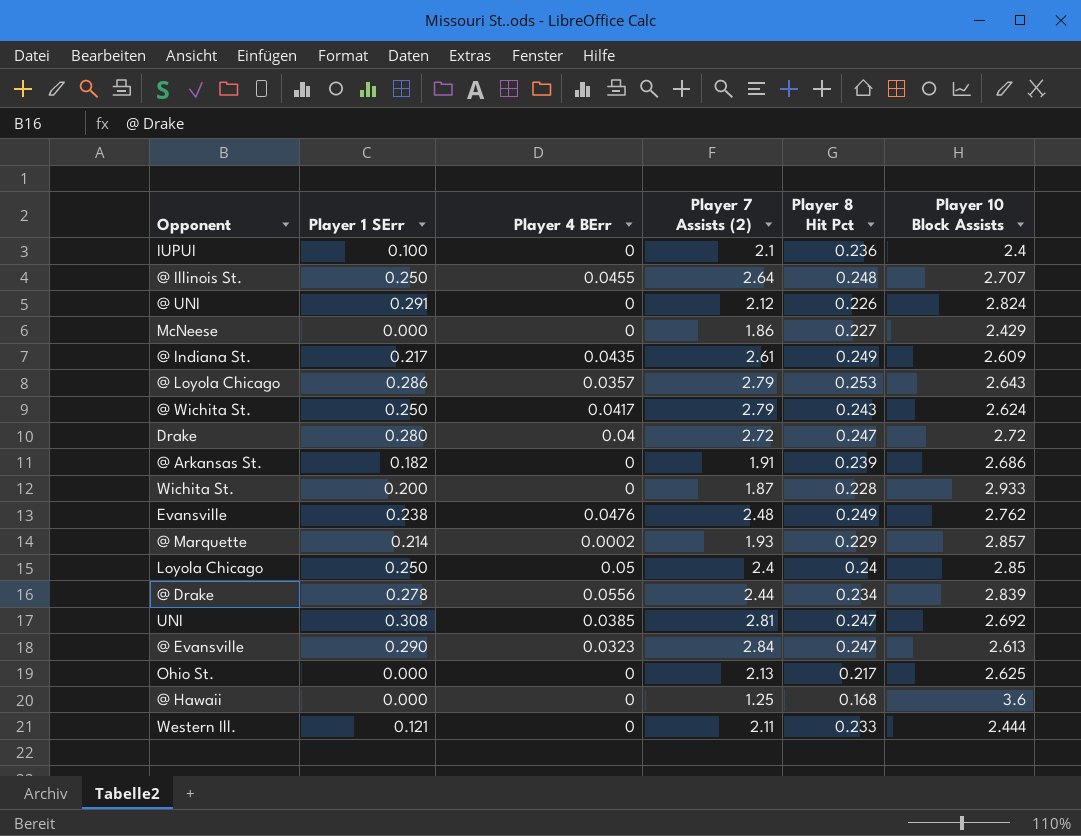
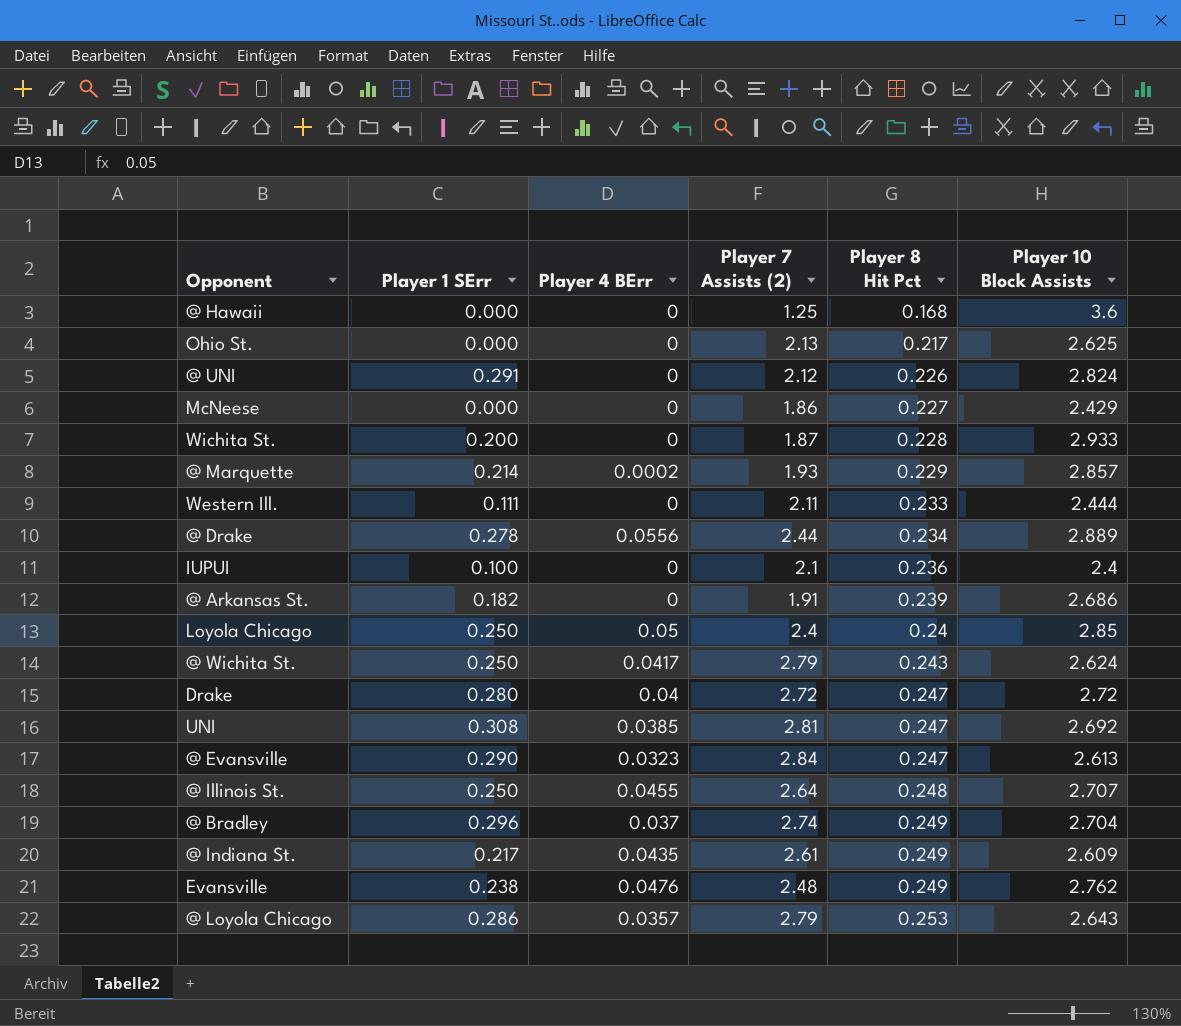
row order: none -> Player 8 Hit Pct ascending
Western Ill. | Player 1 SErr: 0.121 -> 0.111
@ Drake | Player 10 Block Assists: 2.839 -> 2.889
row @ Bradley: none -> 0.296 | 0.037 | 2.74 | 0.249 | 2.704

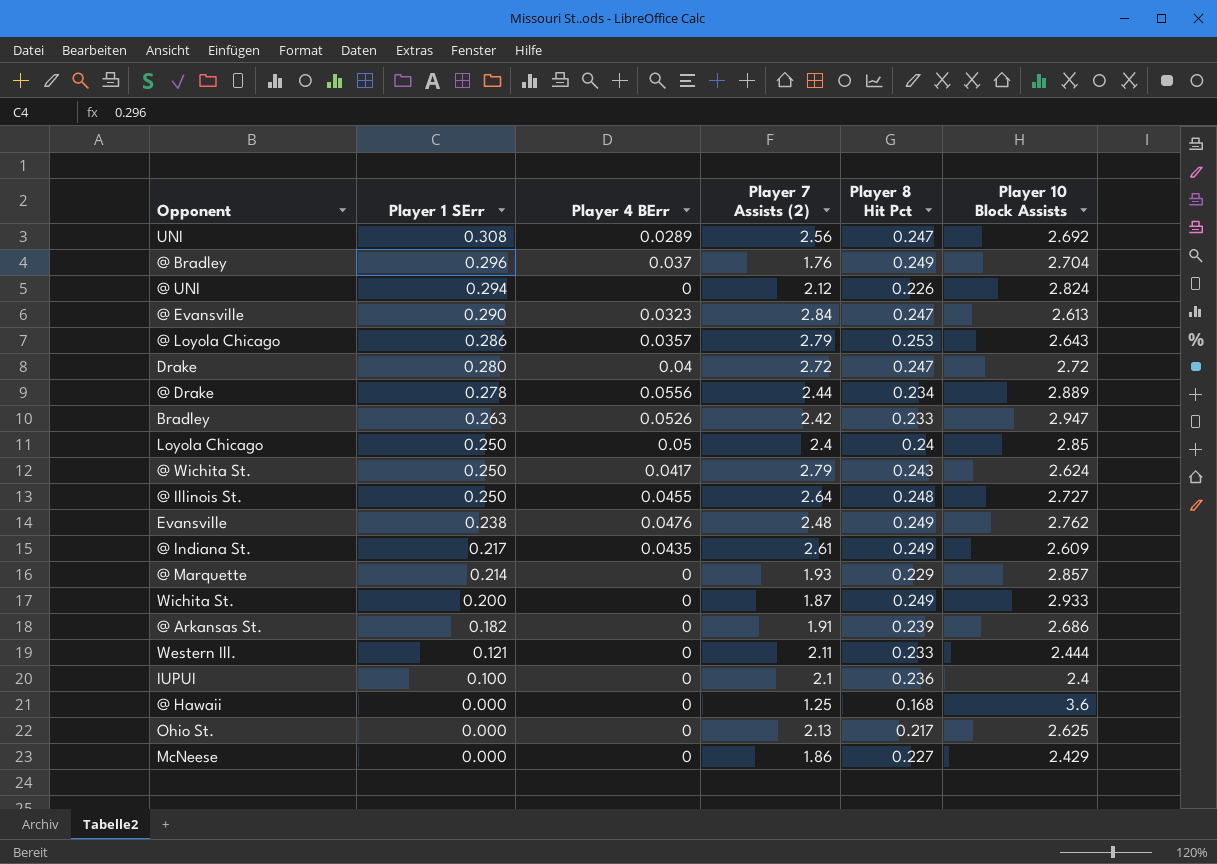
row order: Player 8 Hit Pct ascending -> Player 1 SErr descending
UNI | Player 4 BErr: 0.0385 -> 0.0289
UNI | Player 7 Assists (2): 2.81 -> 2.56
@ Bradley | Player 7 Assists (2): 2.74 -> 1.76
@ UNI | Player 1 SErr: 0.291 -> 0.294
row Bradley: none -> 0.263 | 0.0526 | 2.42 | 0.233 | 2.947
@ Illinois St. | Player 10 Block Assists: 2.707 -> 2.727
@ Marquette | Player 4 BErr: 0.0002 -> 0
Wichita St. | Player 8 Hit Pct: 0.228 -> 0.249
Western Ill. | Player 1 SErr: 0.111 -> 0.121

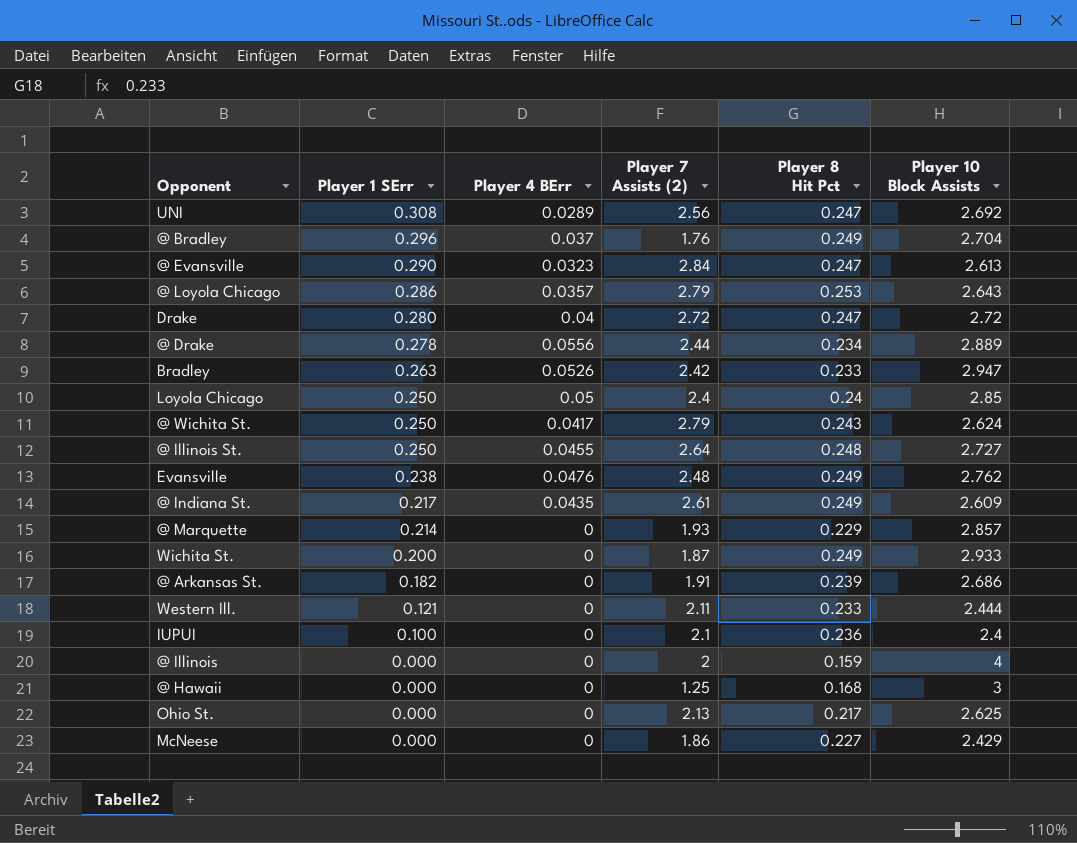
row @ UNI: 0.294 | 0 | 2.12 | 0.226 | 2.824 -> none
row @ Illinois: none -> 0.000 | 0 | 2 | 0.159 | 4
@ Hawaii | Player 10 Block Assists: 3.6 -> 3

